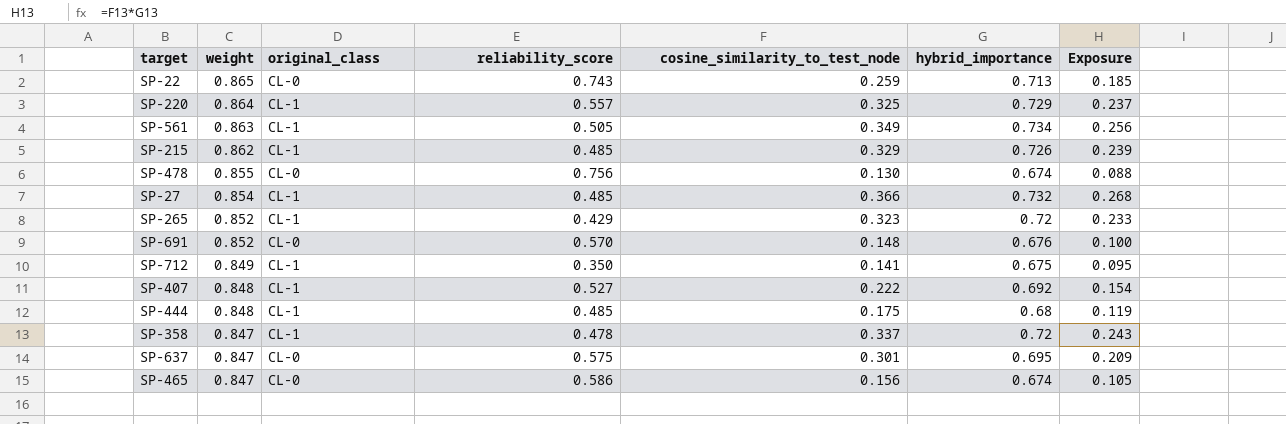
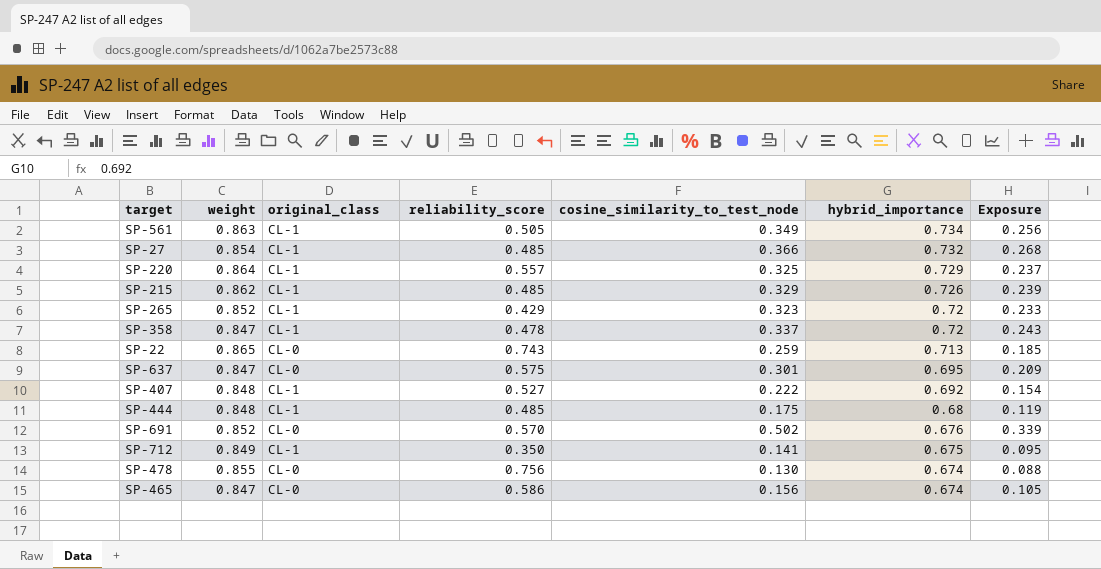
row order: weight descending -> hybrid_importance descending
SP-691 | cosine_similarity_to_test_node: 0.148 -> 0.502
SP-691 | Exposure: 0.100 -> 0.339

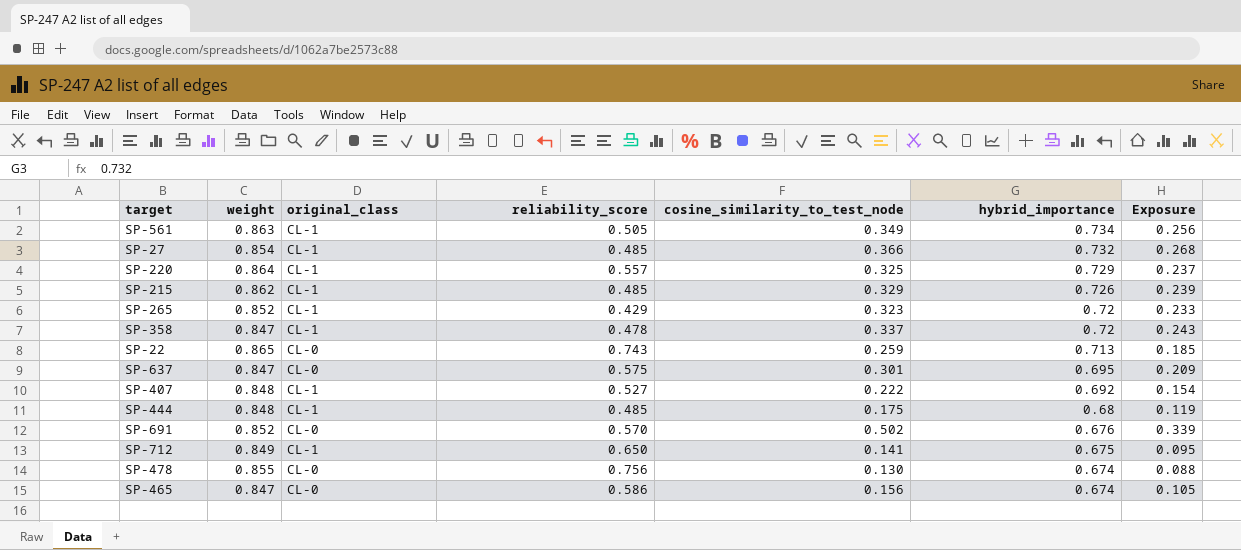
SP-712 | reliability_score: 0.350 -> 0.650

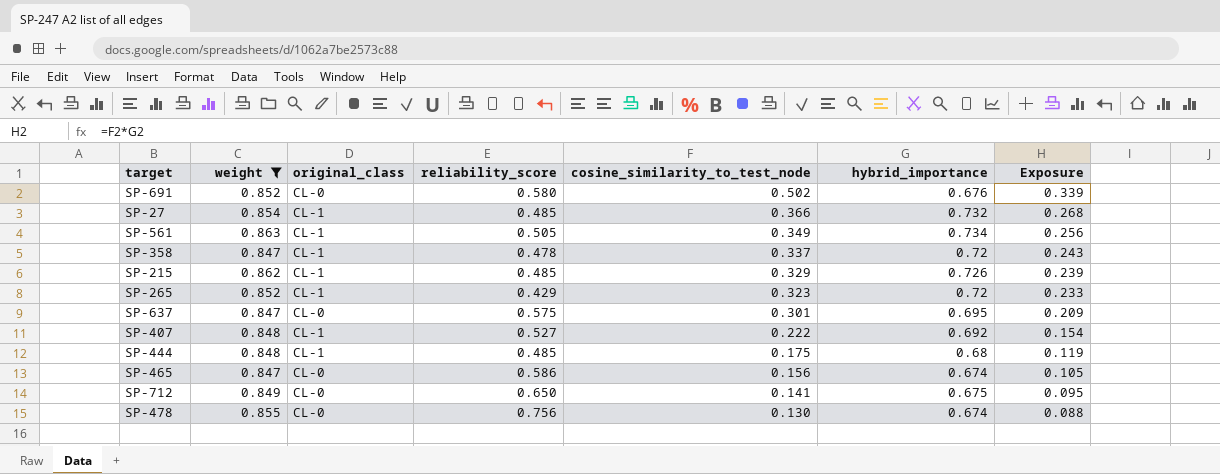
filter: none -> weight <= 0.863
row order: hybrid_importance descending -> cosine_similarity_to_test_node descending
SP-691 | reliability_score: 0.570 -> 0.580
SP-712 | original_class: CL-1 -> CL-0

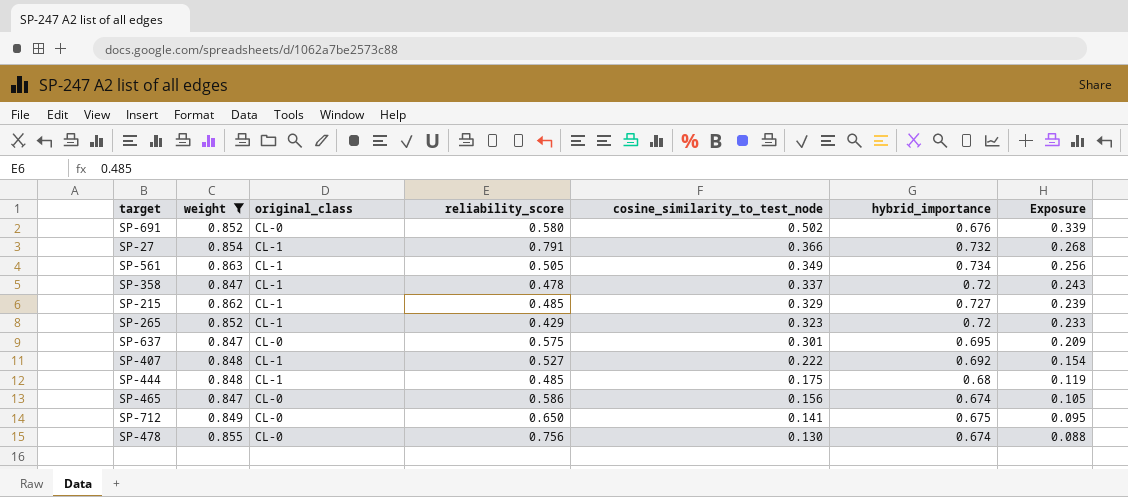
SP-27 | reliability_score: 0.485 -> 0.791
SP-215 | hybrid_importance: 0.726 -> 0.727

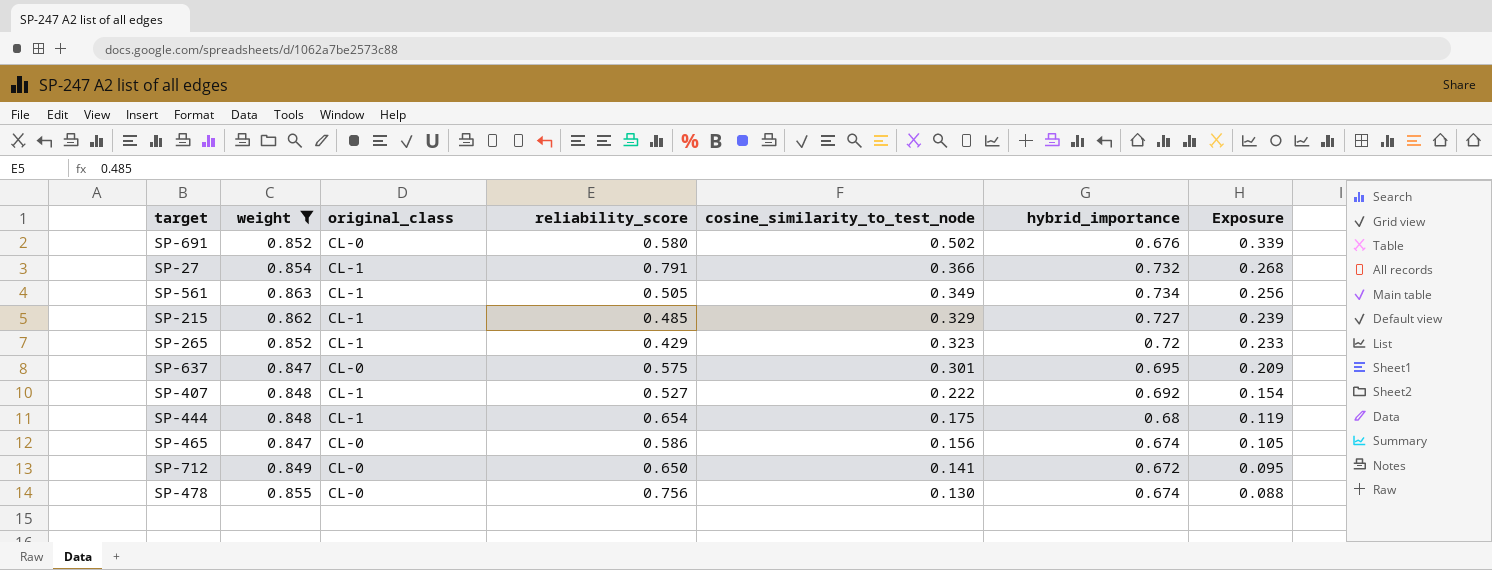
row SP-358: 0.847 | CL-1 | 0.478 | 0.337 | 0.72 | 0.243 -> none
SP-444 | reliability_score: 0.485 -> 0.654
SP-712 | hybrid_importance: 0.675 -> 0.672

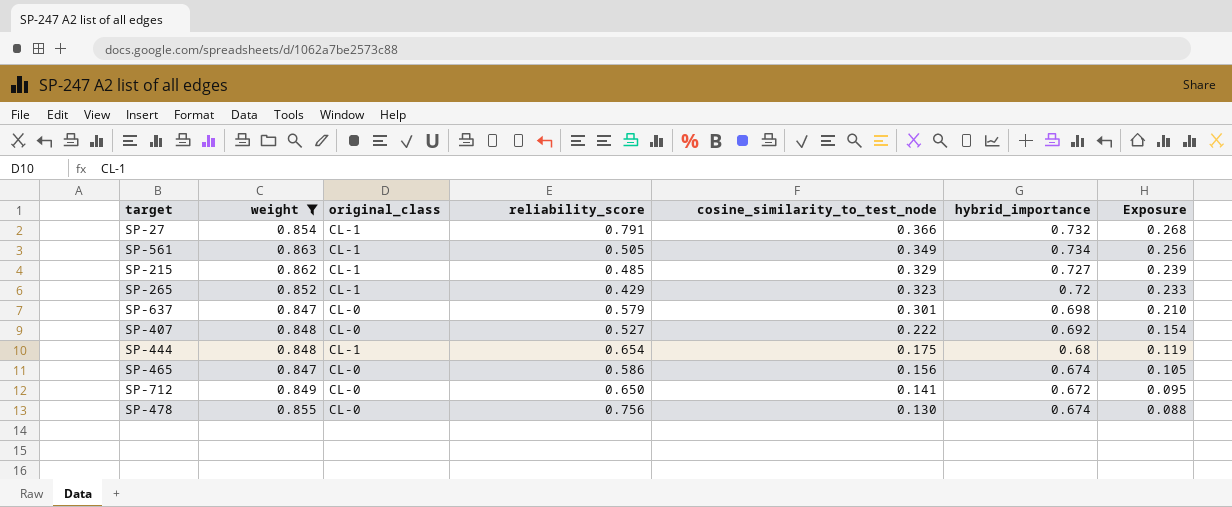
row SP-691: 0.852 | CL-0 | 0.580 | 0.502 | 0.676 | 0.339 -> none
SP-637 | reliability_score: 0.575 -> 0.579
SP-637 | hybrid_importance: 0.695 -> 0.698
SP-637 | Exposure: 0.209 -> 0.210
SP-407 | original_class: CL-1 -> CL-0

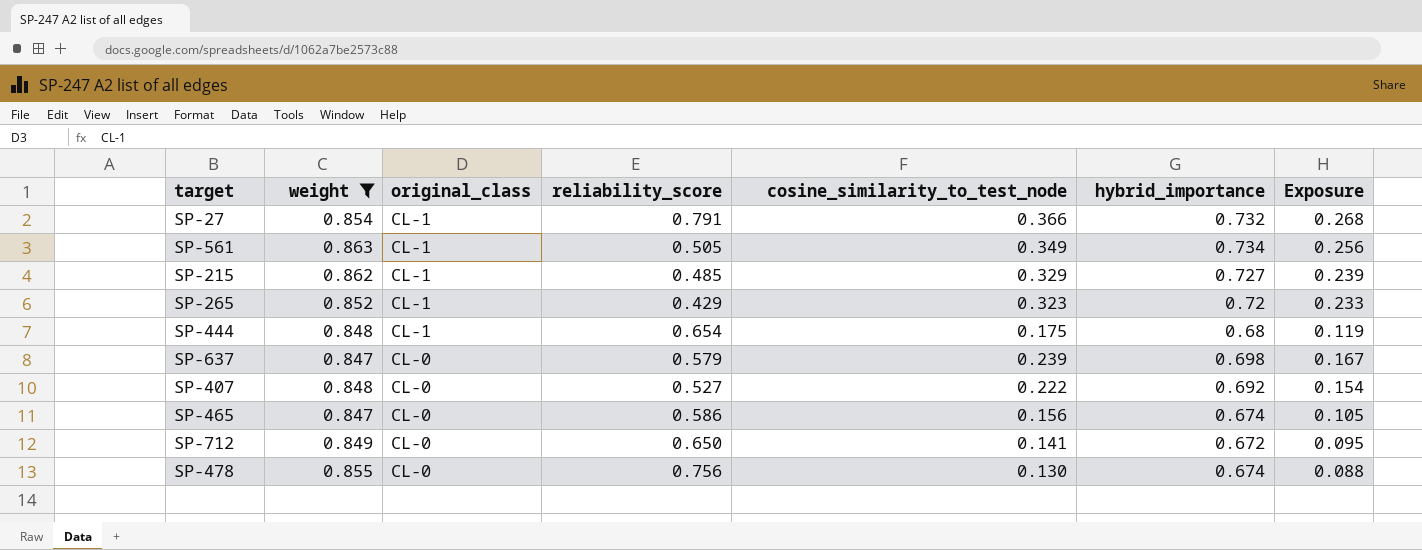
row order: cosine_similarity_to_test_node descending -> original_class descending
SP-637 | cosine_similarity_to_test_node: 0.301 -> 0.239
SP-637 | Exposure: 0.210 -> 0.167

